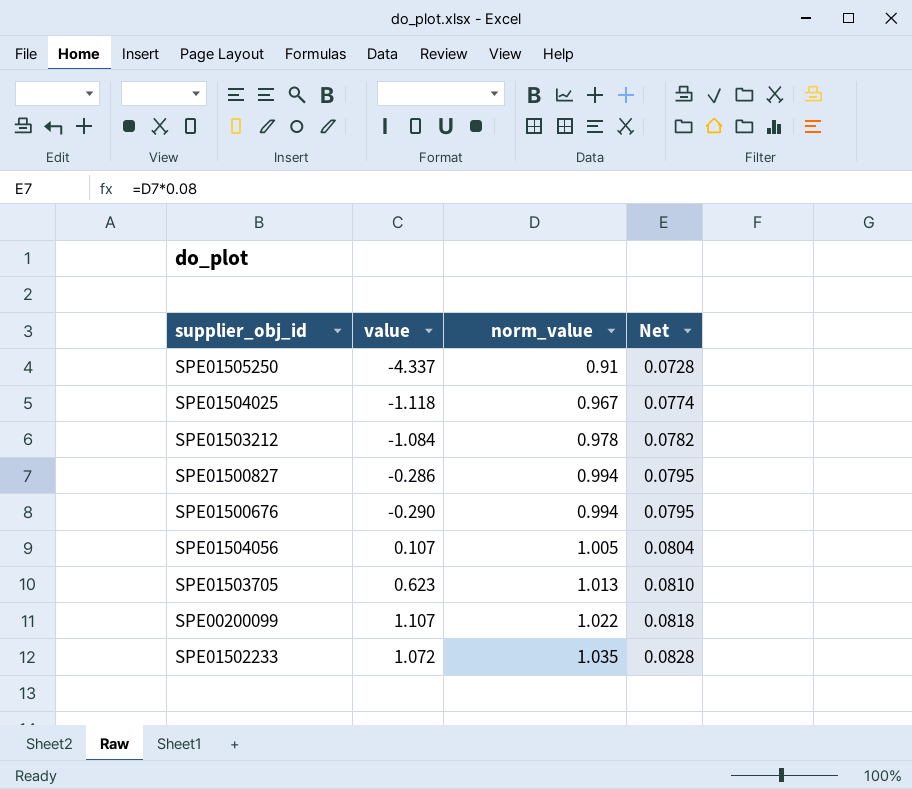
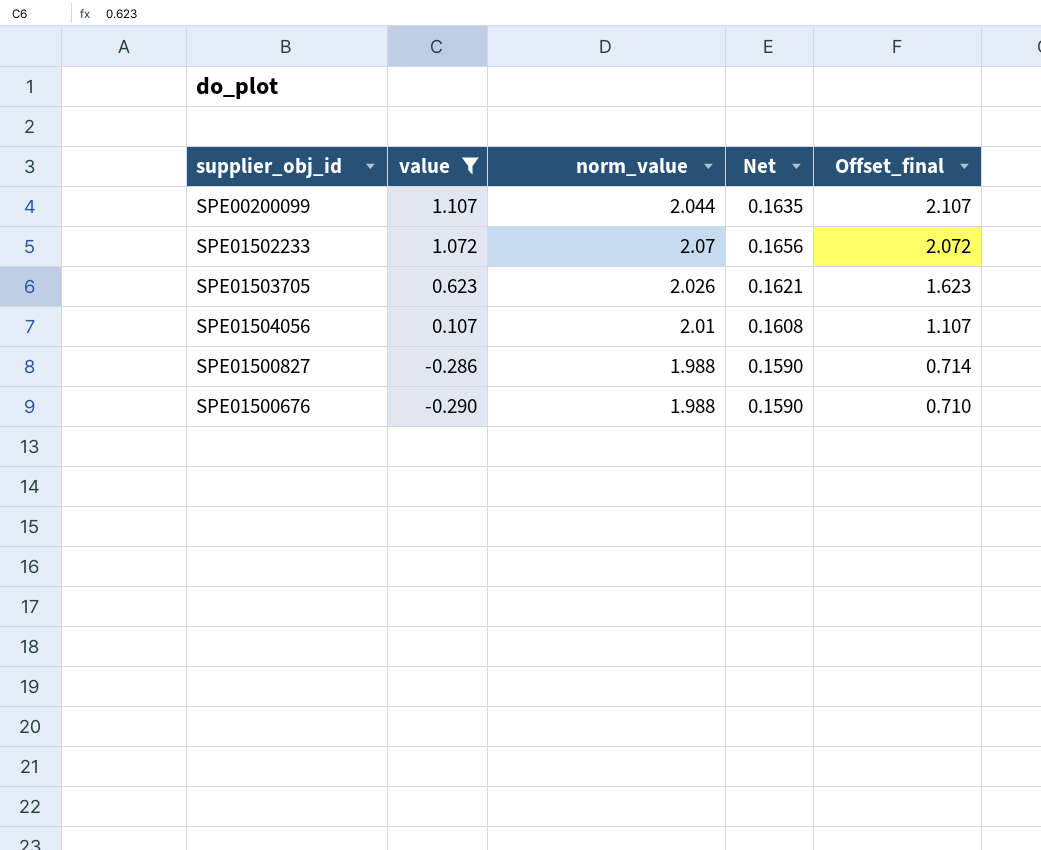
filter: none -> value >= -0.290
row order: norm_value ascending -> value descending
column Offset_final | formula: none -> [value] + 1
SPE00200099 | norm_value: 1.022 -> 2.044
SPE00200099 | Net: 0.0818 -> 0.1635
SPE01502233 | norm_value: 1.035 -> 2.07
SPE01502233 | Net: 0.0828 -> 0.1656
SPE01503705 | norm_value: 1.013 -> 2.026
SPE01503705 | Net: 0.0810 -> 0.1621
SPE01504056 | norm_value: 1.005 -> 2.01
SPE01504056 | Net: 0.0804 -> 0.1608
SPE01500827 | norm_value: 0.994 -> 1.988
SPE01500827 | Net: 0.0795 -> 0.1590
SPE01500676 | norm_value: 0.994 -> 1.988
SPE01500676 | Net: 0.0795 -> 0.1590

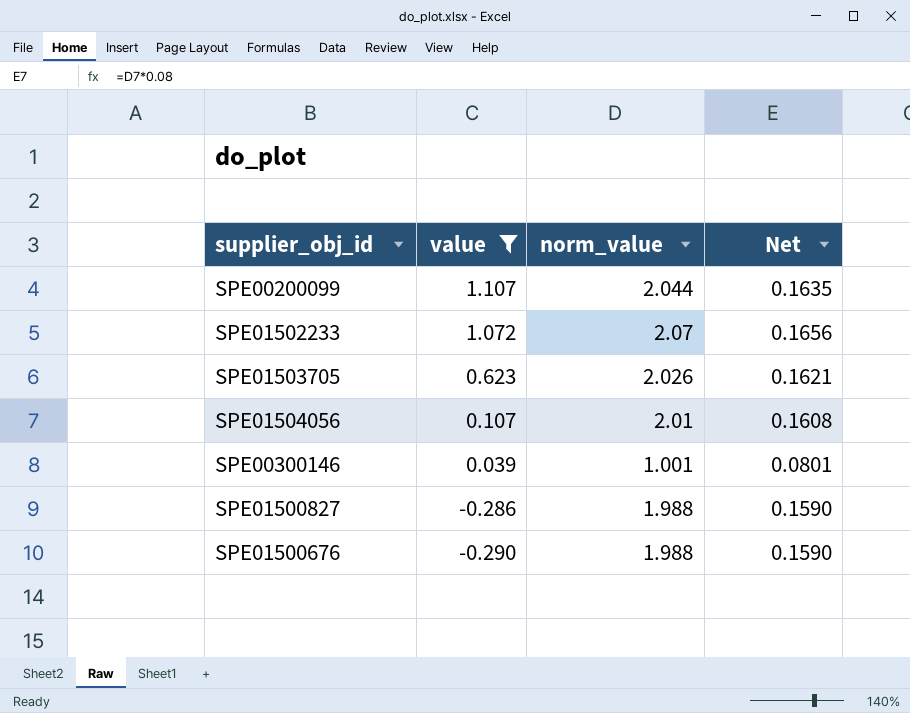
column Offset_final | formula: [value] + 1 -> none
row SPE00300146: none -> 0.039 | 1.001 | 0.0801

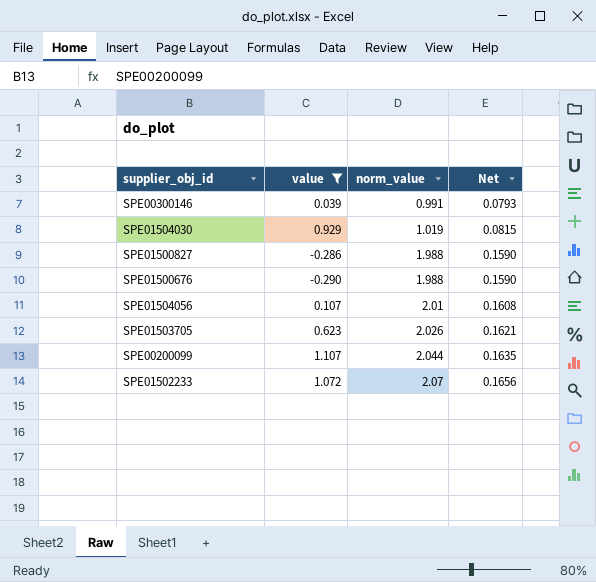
row order: value descending -> norm_value ascending
SPE00300146 | norm_value: 1.001 -> 0.991
SPE00300146 | Net: 0.0801 -> 0.0793
row SPE01504030: none -> 0.929 | 1.019 | 0.0815

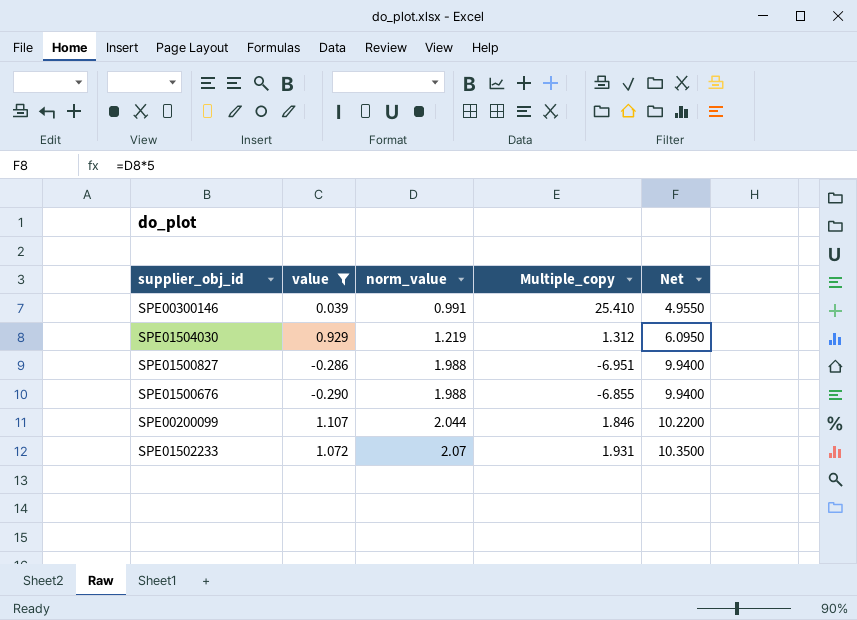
column Multiple_copy | formula: none -> [norm_value] / [value]
column Net | formula: [norm_value] * 0.08 -> [norm_value] * 5
row SPE01504056: 0.107 | 2.01 | 0.1608 -> none
row SPE01503705: 0.623 | 2.026 | 0.1621 -> none
SPE01504030 | norm_value: 1.019 -> 1.219

